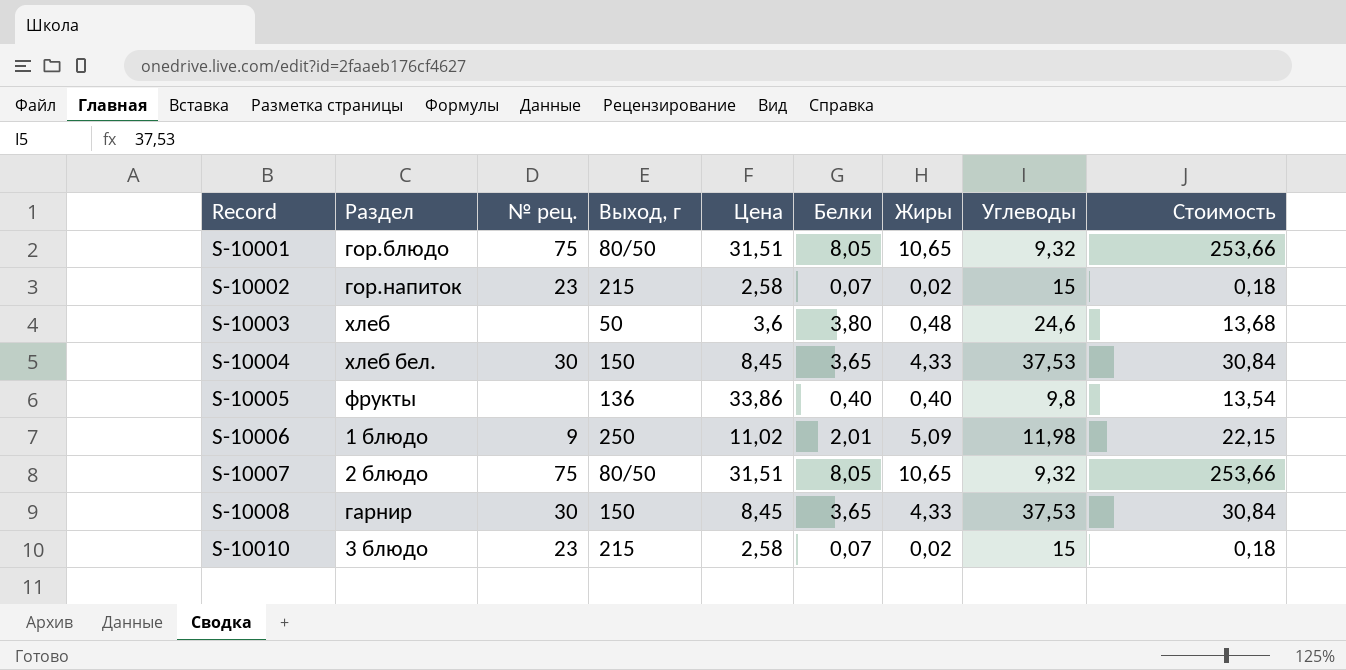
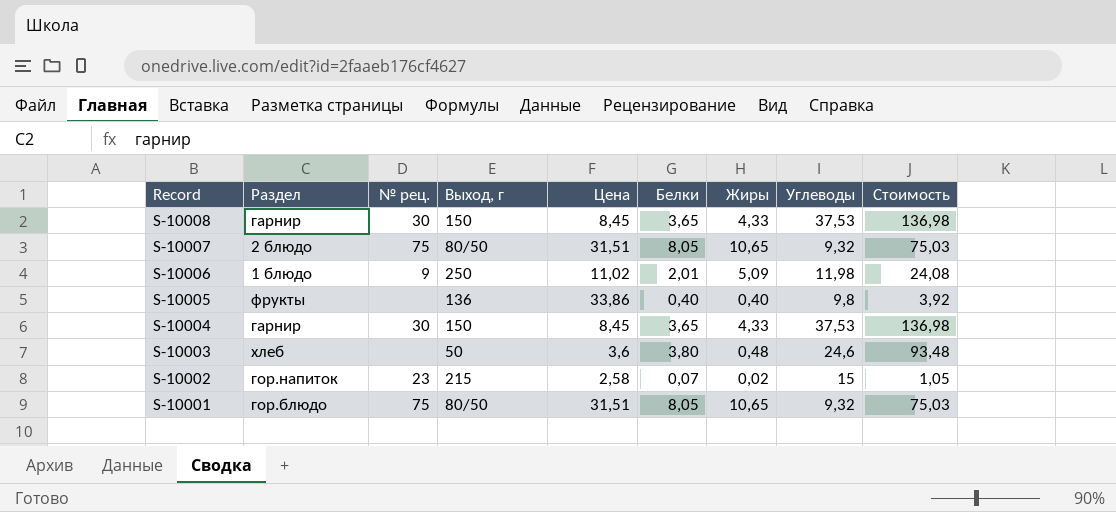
row order: Record ascending -> Record descending
column Стоимость | formula: [Цена] * [Белки] -> [Белки] * [Углеводы]
row S-10010: 3 блюдо | 23 | 215 | 2,58 | 0,07 | 0,02 | 15 | 0,18 -> none
S-10004 | Раздел: хлеб бел. -> гарнир

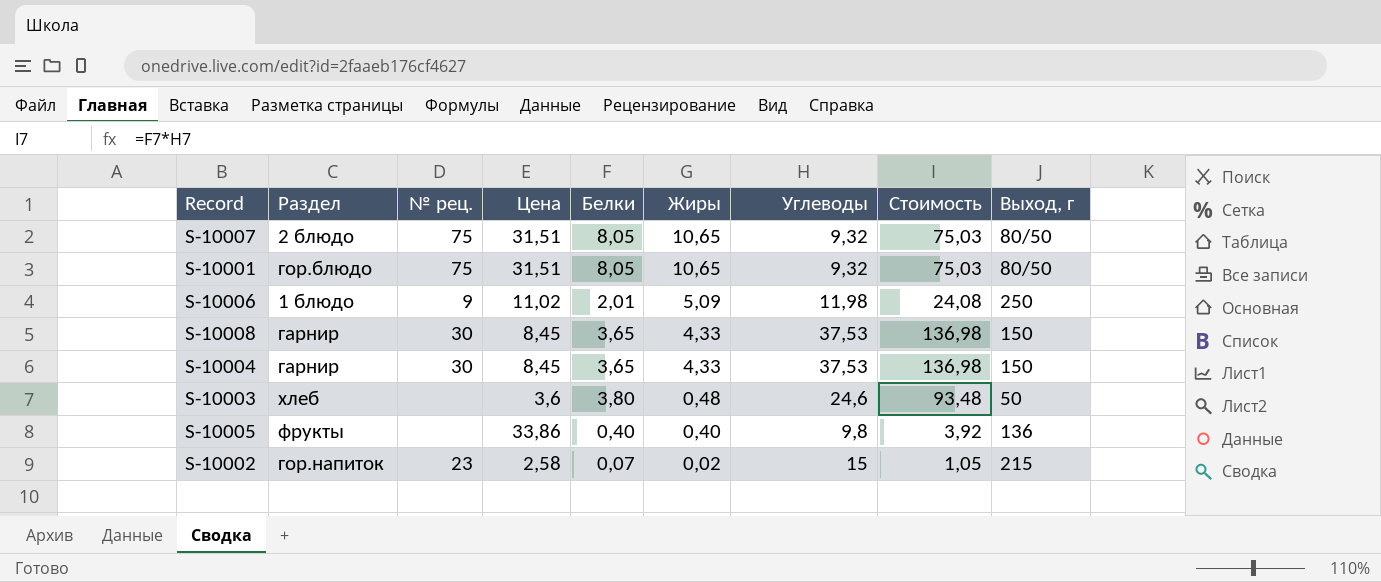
row order: Record descending -> Жиры descending
column Выход, г | position: 4 -> 9

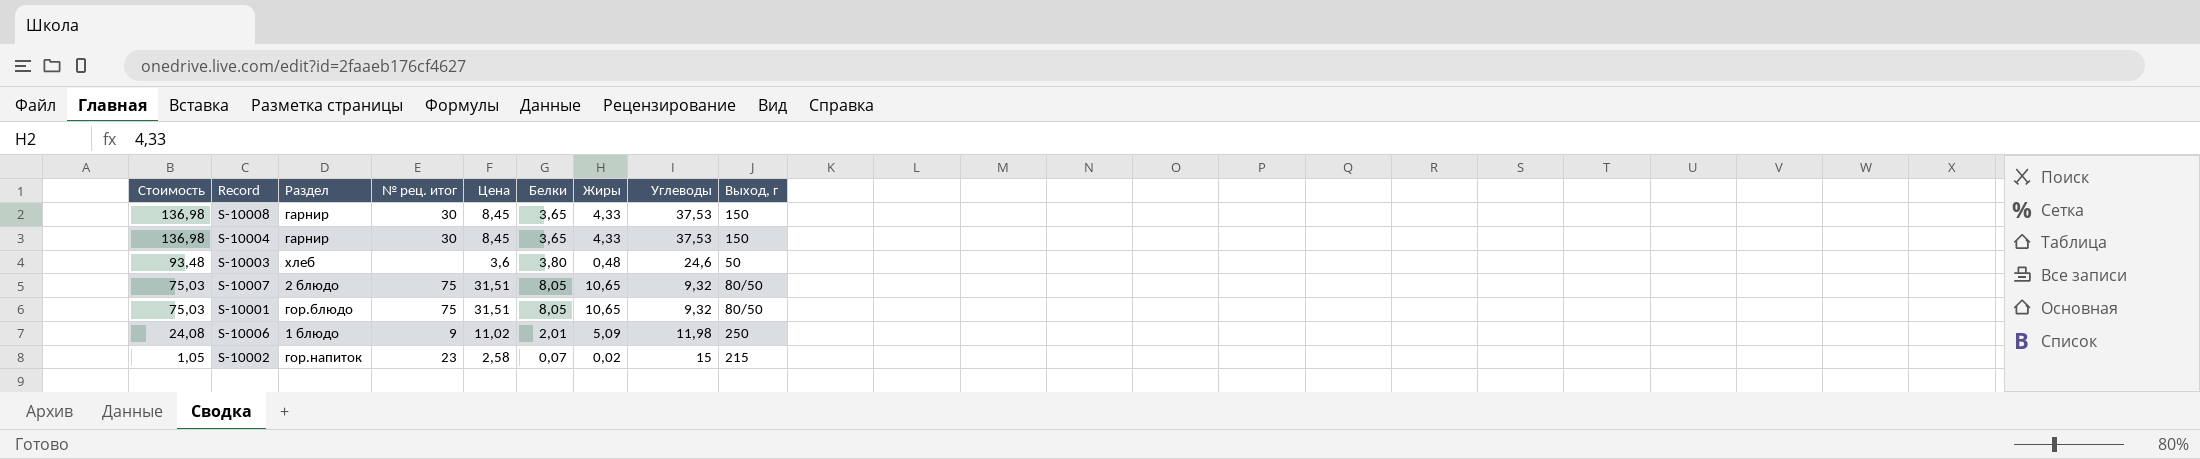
row order: Жиры descending -> Стоимость descending
column Стоимость | position: 8 -> 1
column name: № рец. -> № рец. итог
row S-10005: фрукты | none | 33,86 | 0,40 | 0,40 | 9,8 | 3,92 | 136 -> none

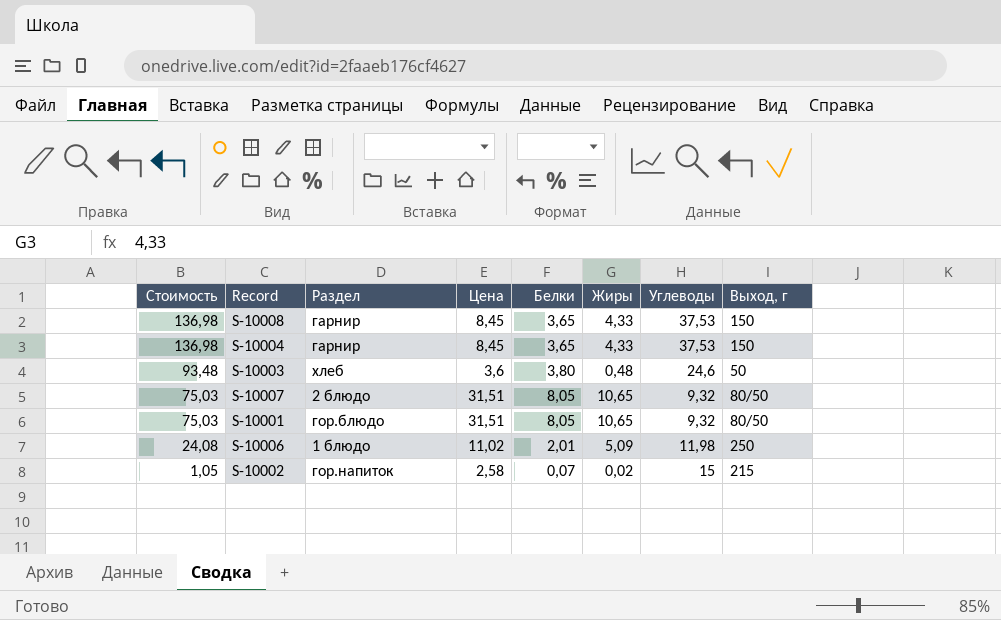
column № рец. итог | position: 4 -> none

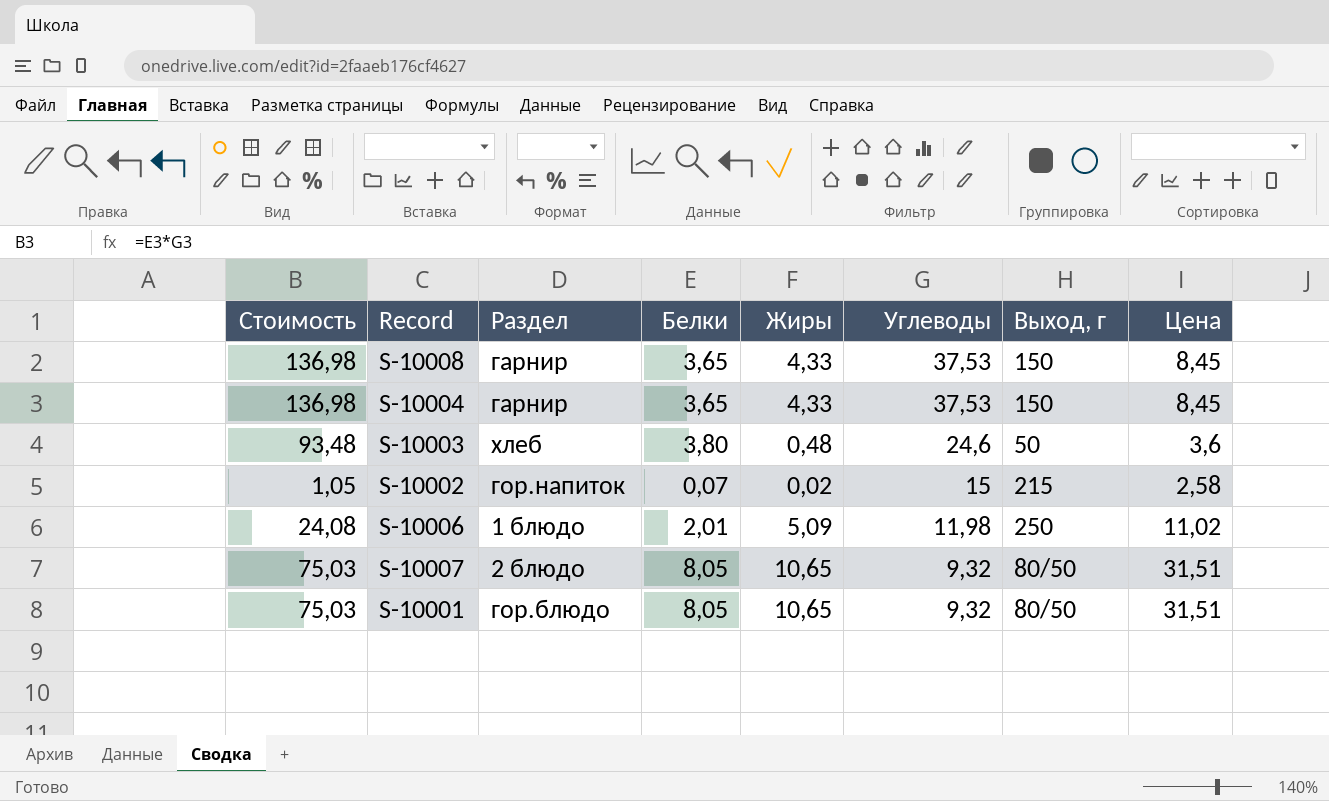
row order: Стоимость descending -> Углеводы descending
column Цена | position: 4 -> 8

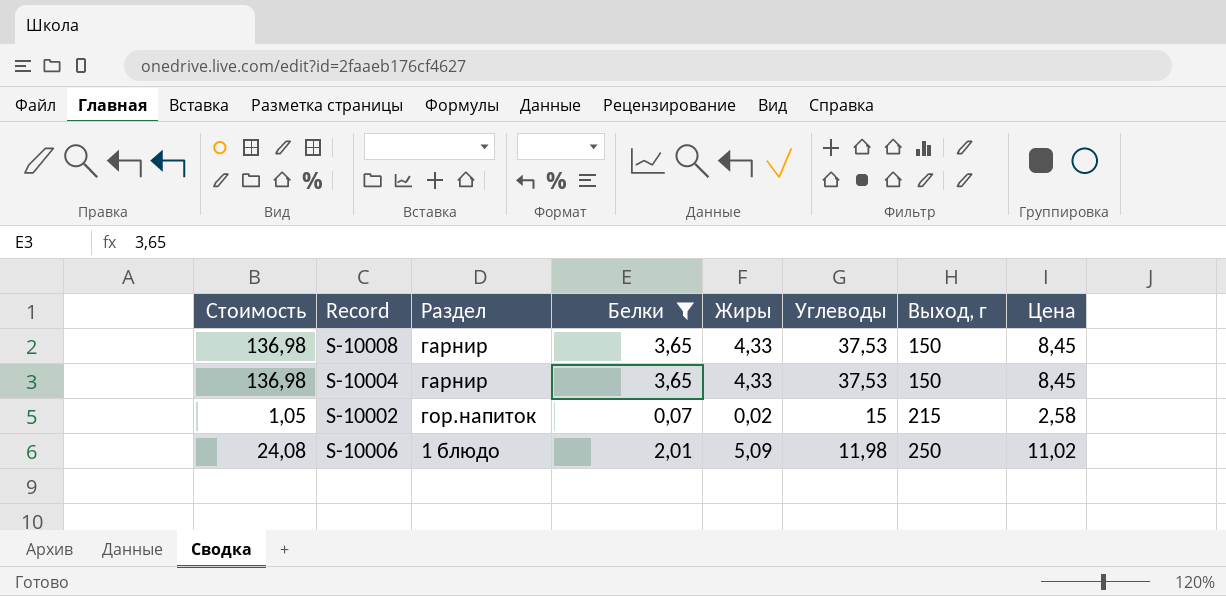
filter: none -> Белки <= 3,65

